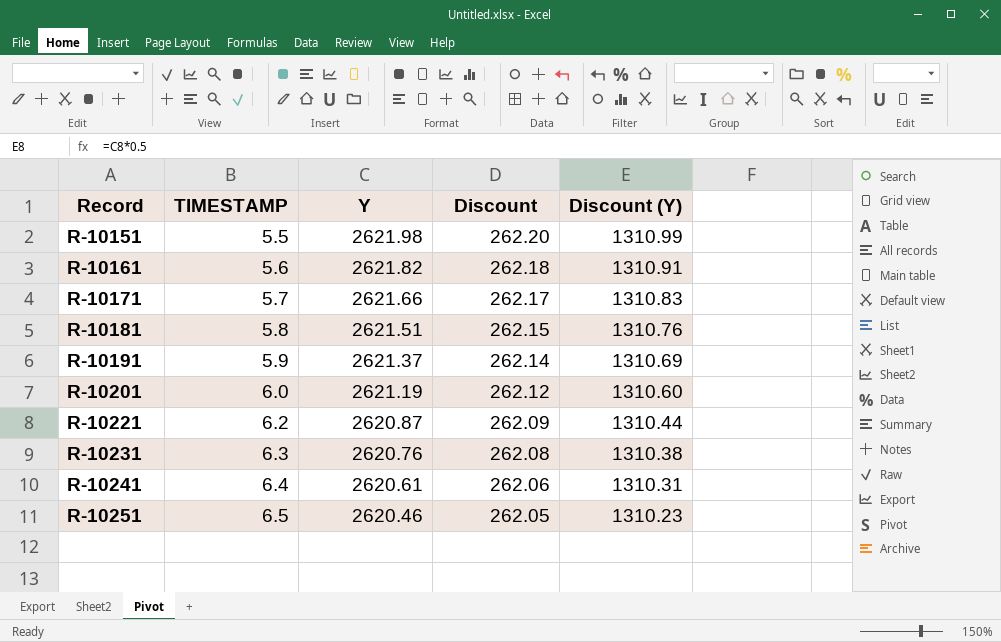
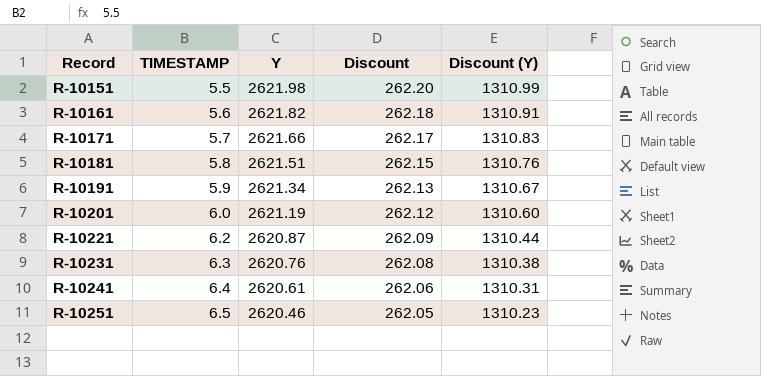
R-10191 | Y: 2621.37 -> 2621.34
R-10191 | Discount: 262.14 -> 262.13
R-10191 | Discount (Y): 1310.69 -> 1310.67

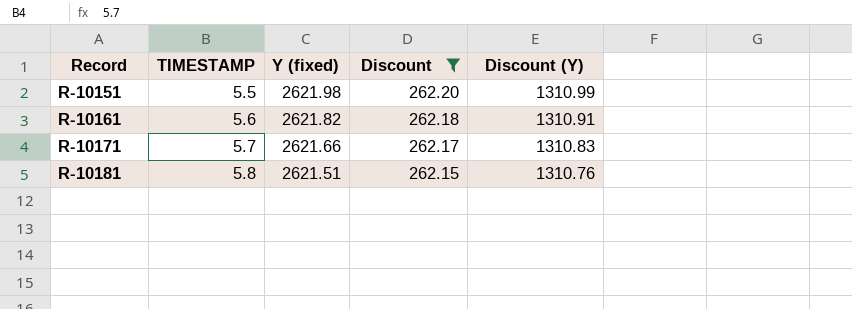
filter: none -> Discount >= 262.15
column name: Y -> Y (fixed)

